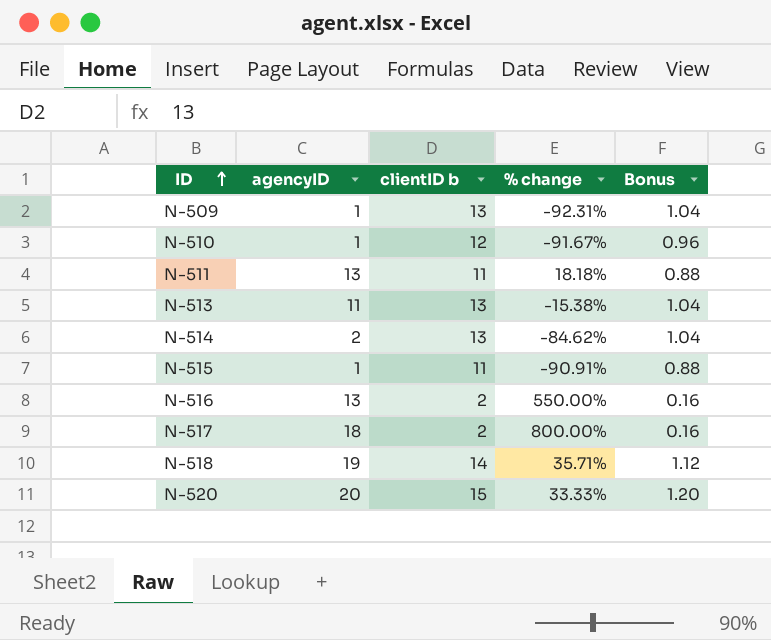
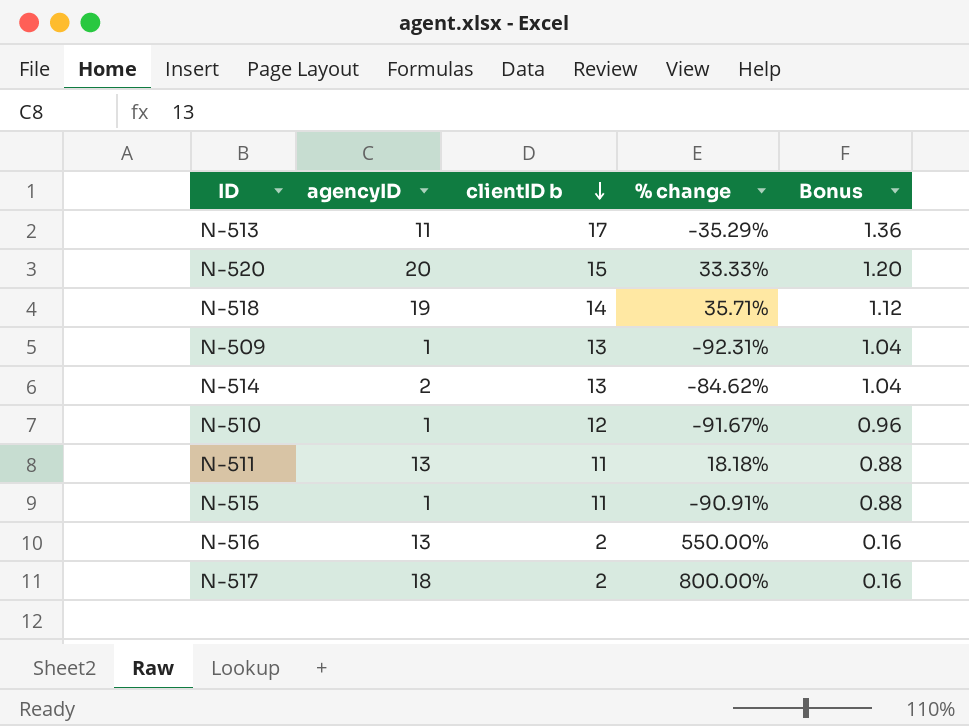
row order: ID ascending -> clientID b descending
N-513 | clientID b: 13 -> 17
N-513 | % change: -15.38% -> -35.29%
N-513 | Bonus: 1.04 -> 1.36

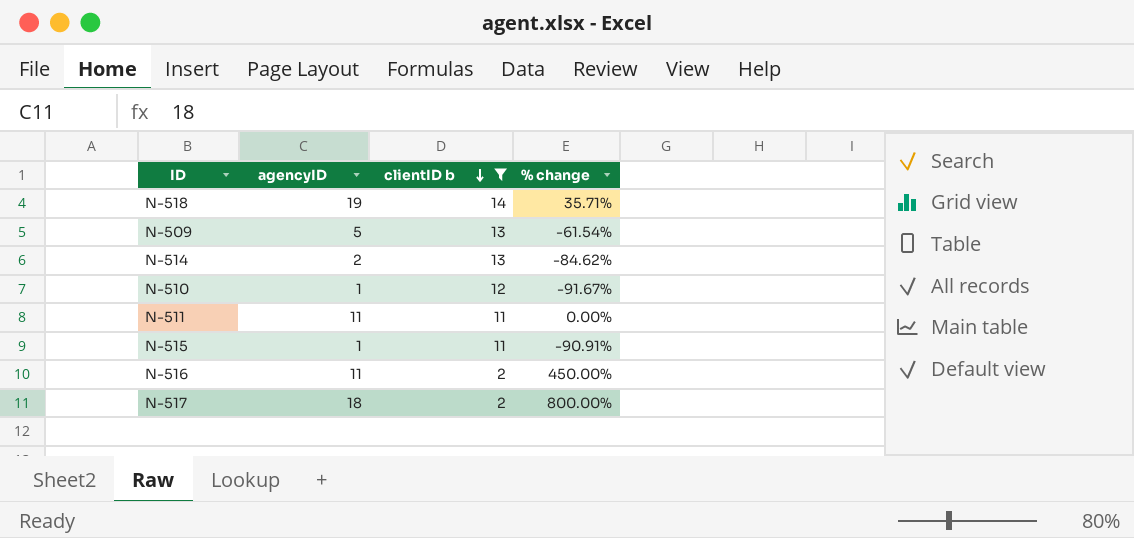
filter: none -> clientID b <= 14
column Bonus | formula: [clientID b] * 0.08 -> none
N-509 | agencyID: 1 -> 5
N-509 | % change: -92.31% -> -61.54%
N-511 | agencyID: 13 -> 11
N-511 | % change: 18.18% -> 0.00%
N-516 | agencyID: 13 -> 11
N-516 | % change: 550.00% -> 450.00%

